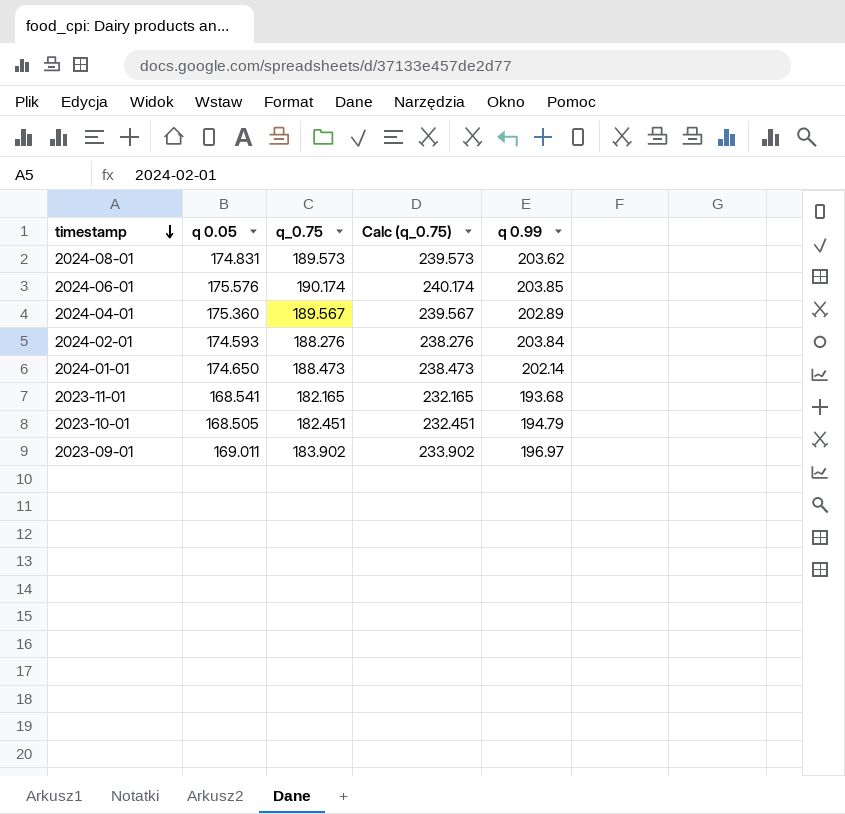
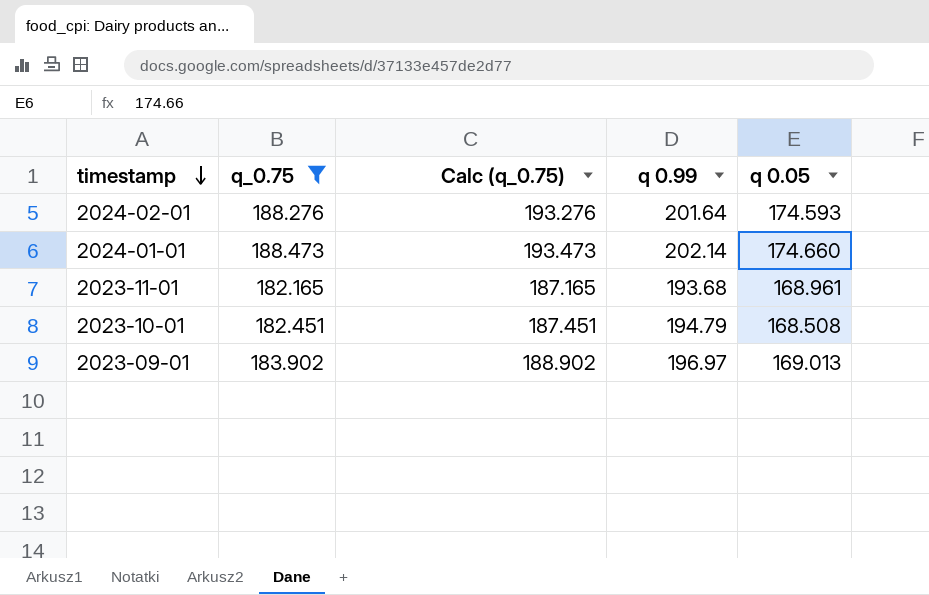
filter: none -> q_0.75 <= 188.473
column Calc (q_0.75) | formula: [q_0.75] + 50 -> [q_0.75] + 5
column q 0.05 | position: 2 -> 5
2024-02-01 | q 0.99: 203.84 -> 201.64
2024-01-01 | q 0.05: 174.650 -> 174.660
2023-11-01 | q 0.05: 168.541 -> 168.961
2023-10-01 | q 0.05: 168.505 -> 168.508
2023-09-01 | q 0.05: 169.011 -> 169.013

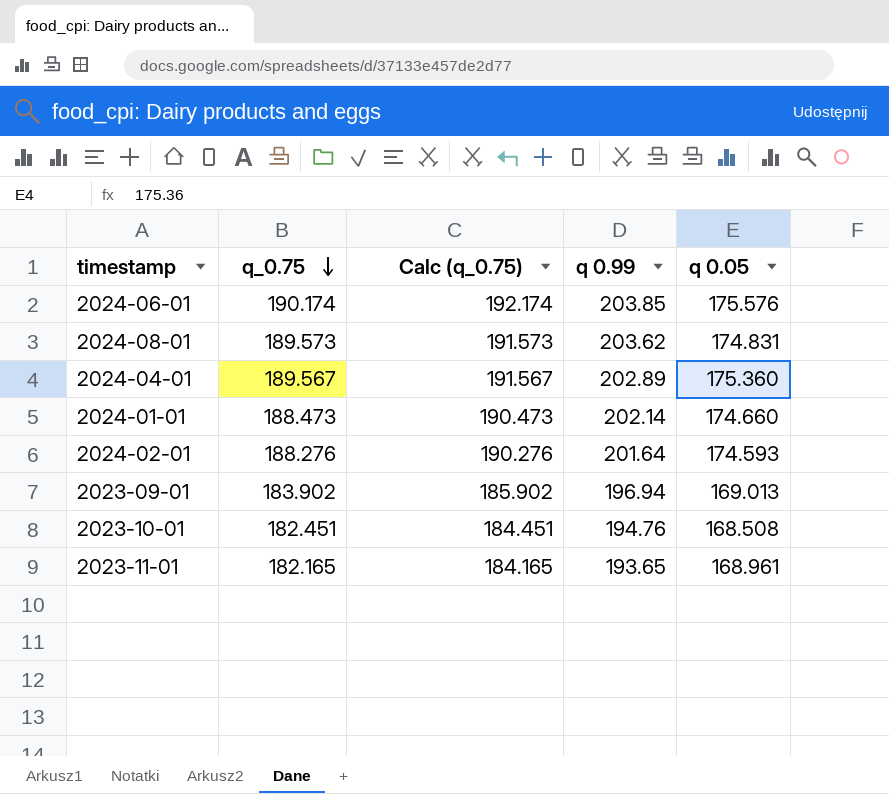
filter: q_0.75 <= 188.473 -> none
row order: timestamp descending -> q_0.75 descending
column Calc (q_0.75) | formula: [q_0.75] + 5 -> [q_0.75] + 2
2023-09-01 | q 0.99: 196.97 -> 196.94
2023-10-01 | q 0.99: 194.79 -> 194.76
2023-11-01 | q 0.99: 193.68 -> 193.65

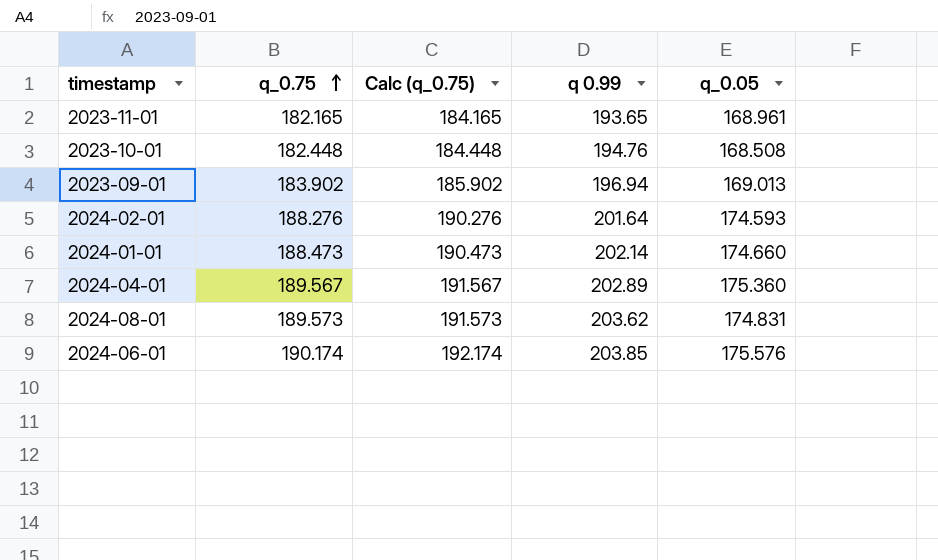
row order: q_0.75 descending -> q_0.75 ascending
column name: q 0.05 -> q_0.05
2023-10-01 | q_0.75: 182.451 -> 182.448
2023-10-01 | Calc (q_0.75): 184.451 -> 184.448

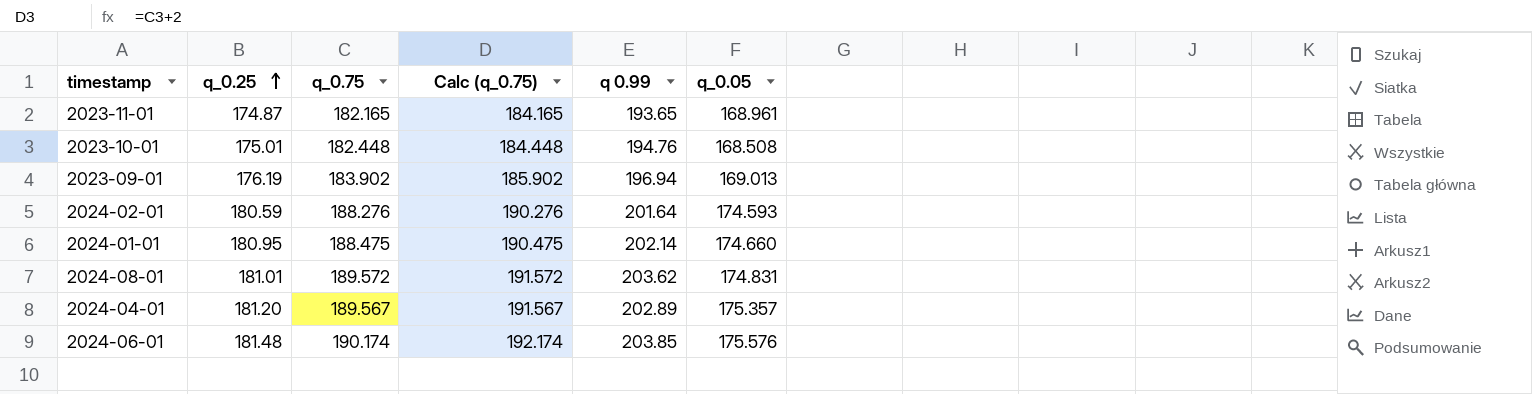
row order: q_0.75 ascending -> q_0.25 ascending
column q_0.25 | position: none -> 2
2024-01-01 | q_0.75: 188.473 -> 188.475
2024-01-01 | Calc (q_0.75): 190.473 -> 190.475
2024-08-01 | q_0.75: 189.573 -> 189.572
2024-08-01 | Calc (q_0.75): 191.573 -> 191.572
2024-04-01 | q_0.05: 175.360 -> 175.357

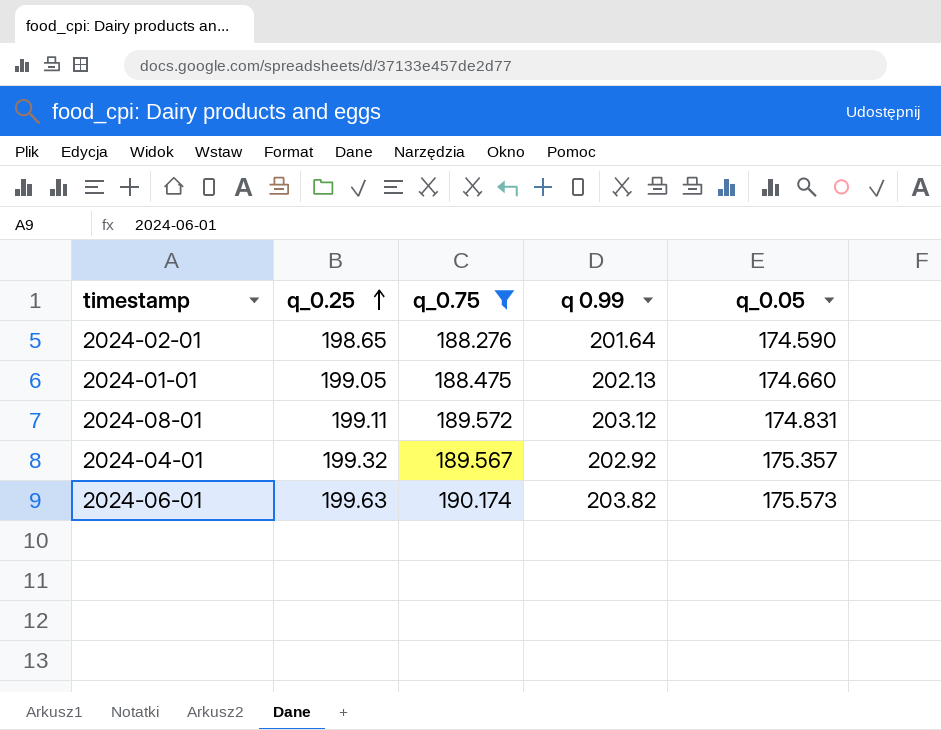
filter: none -> q_0.75 >= 188.276
column Calc (q_0.75) | formula: [q_0.75] + 2 -> none
2024-02-01 | q_0.25: 180.59 -> 198.65
2024-02-01 | q_0.05: 174.593 -> 174.590
2024-01-01 | q_0.25: 180.95 -> 199.05
2024-01-01 | q 0.99: 202.14 -> 202.13
2024-08-01 | q_0.25: 181.01 -> 199.11
2024-08-01 | q 0.99: 203.62 -> 203.12
2024-04-01 | q_0.25: 181.20 -> 199.32
2024-04-01 | q 0.99: 202.89 -> 202.92
2024-06-01 | q_0.25: 181.48 -> 199.63
2024-06-01 | q 0.99: 203.85 -> 203.82
2024-06-01 | q_0.05: 175.576 -> 175.573

